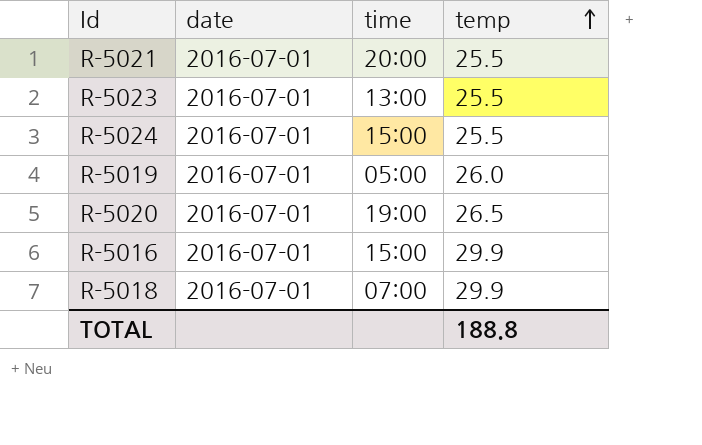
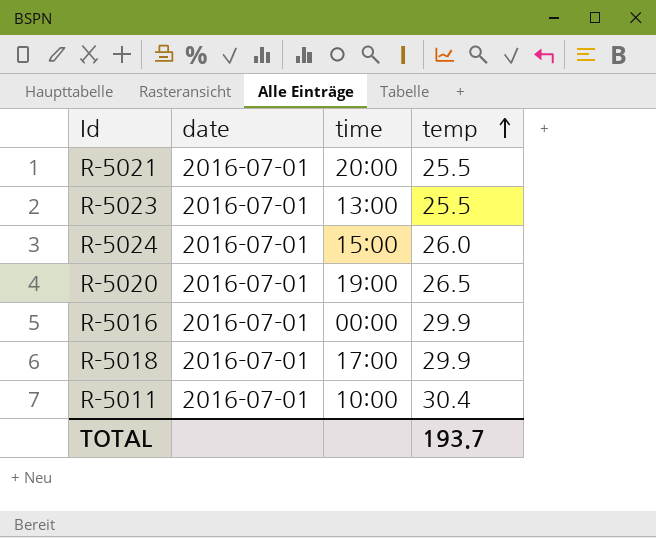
row R-5019: 2016-07-01 | 05:00 | 26.0 -> none
R-5024 | temp: 25.5 -> 26.0
R-5016 | time: 15:00 -> 00:00
R-5018 | time: 07:00 -> 17:00
row R-5011: none -> 2016-07-01 | 10:00 | 30.4
TOTAL | temp: 188.8 -> 193.7

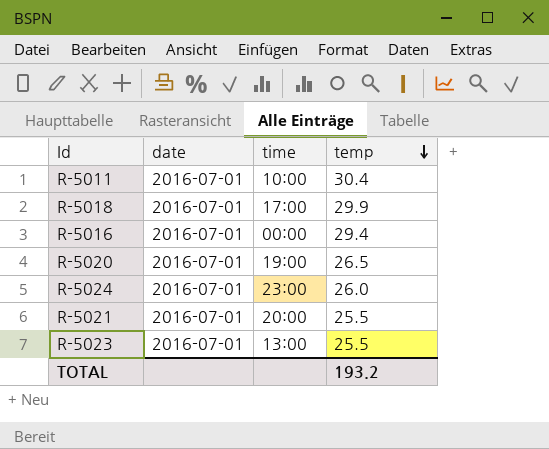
row order: temp ascending -> temp descending
R-5016 | temp: 29.9 -> 29.4
R-5024 | time: 15:00 -> 23:00
TOTAL | temp: 193.7 -> 193.2

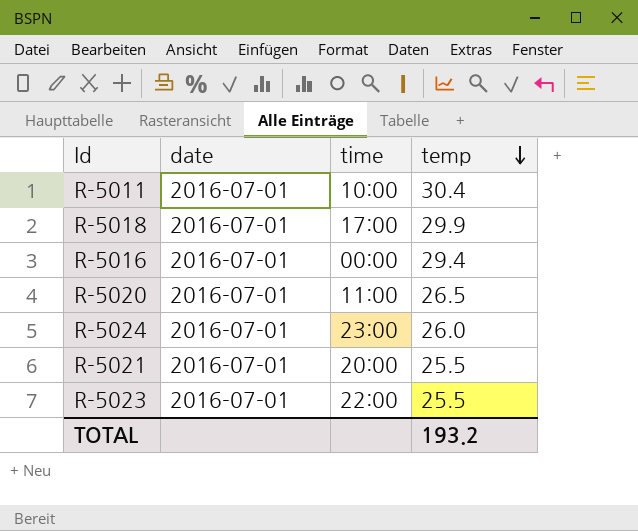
R-5020 | time: 19:00 -> 11:00
R-5023 | time: 13:00 -> 22:00

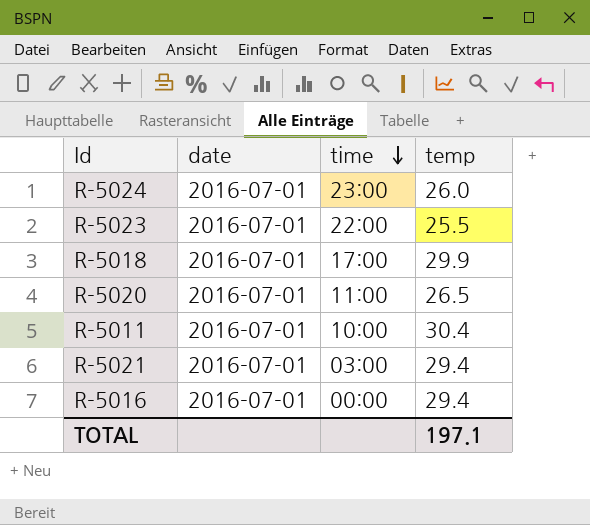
row order: temp descending -> time descending
R-5021 | time: 20:00 -> 03:00
R-5021 | temp: 25.5 -> 29.4
TOTAL | temp: 193.2 -> 197.1

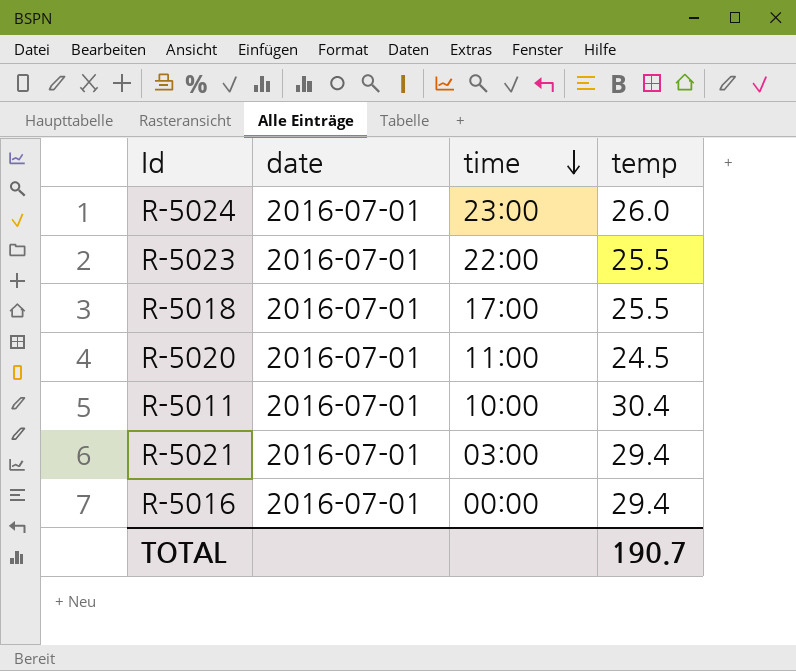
R-5018 | temp: 29.9 -> 25.5
R-5020 | temp: 26.5 -> 24.5
TOTAL | temp: 197.1 -> 190.7

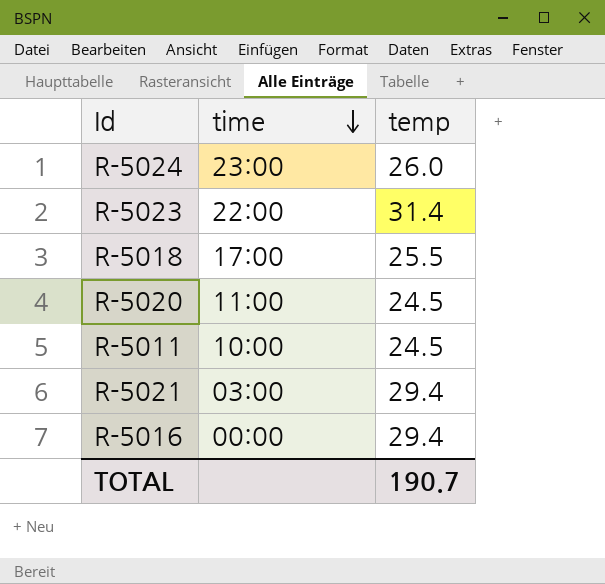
column date | position: 2 -> none
R-5023 | temp: 25.5 -> 31.4
R-5011 | temp: 30.4 -> 24.5

